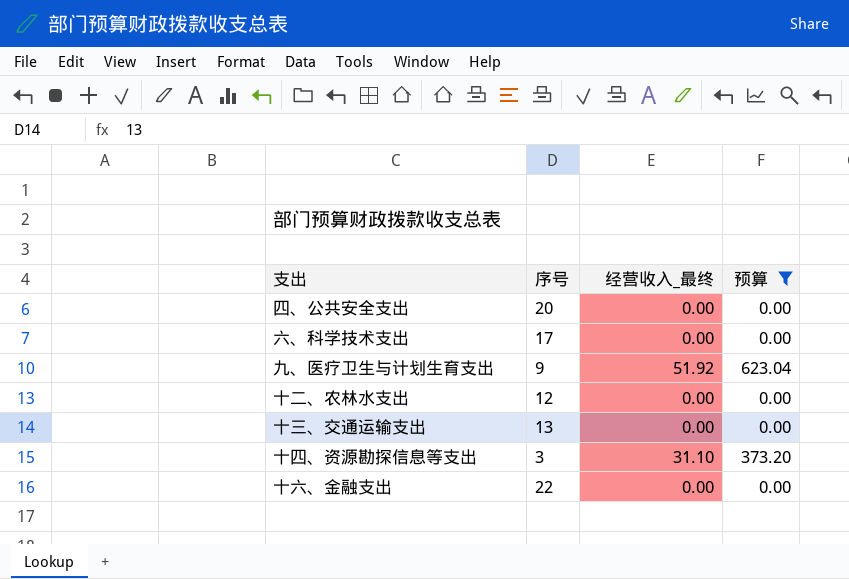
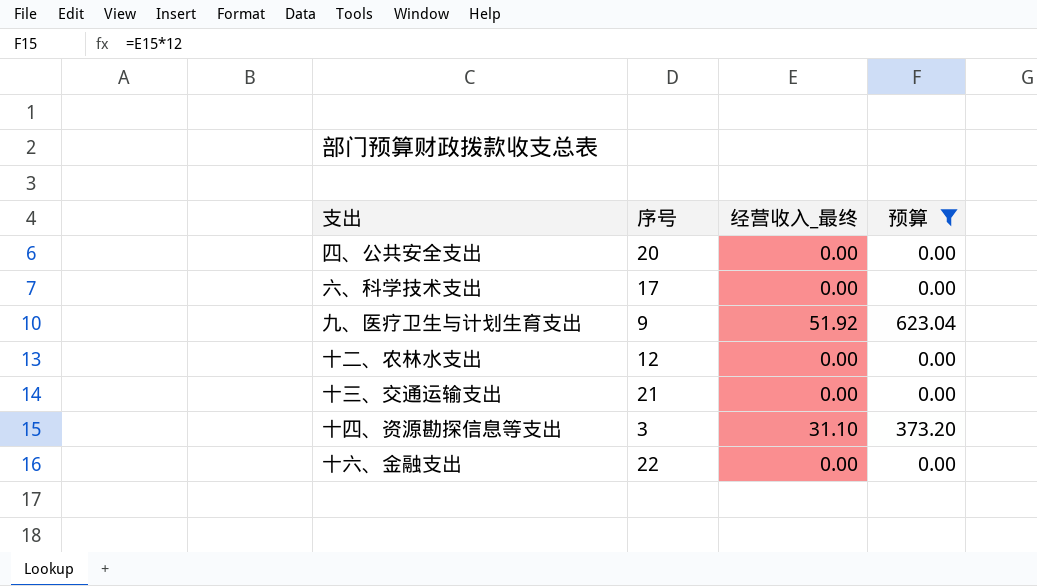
十三、交通运输支出 | 序号: 13 -> 21

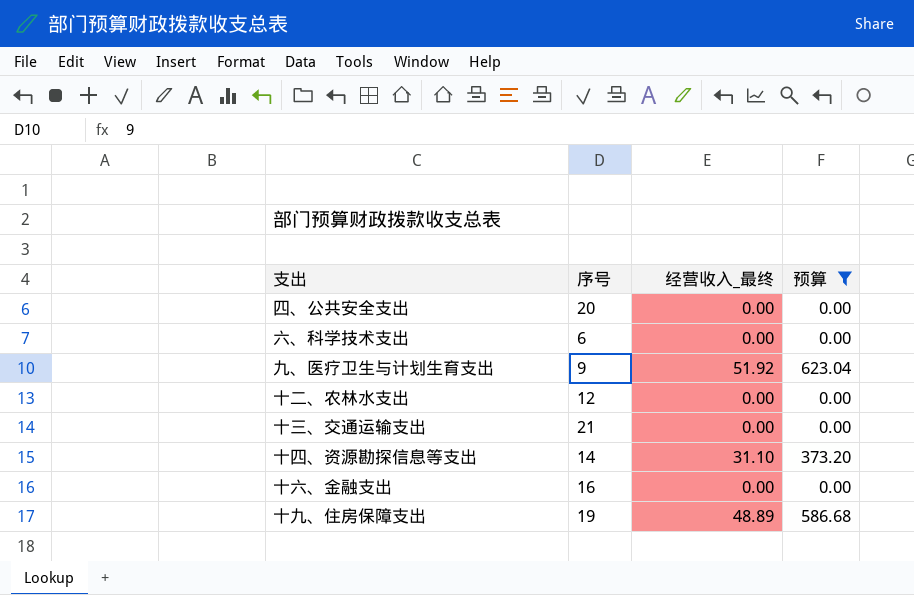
六、科学技术支出 | 序号: 17 -> 6
十四、资源勘探信息等支出 | 序号: 3 -> 14
十六、金融支出 | 序号: 22 -> 16
row 十九、住房保障支出: none -> 19 | 48.89 | 586.68

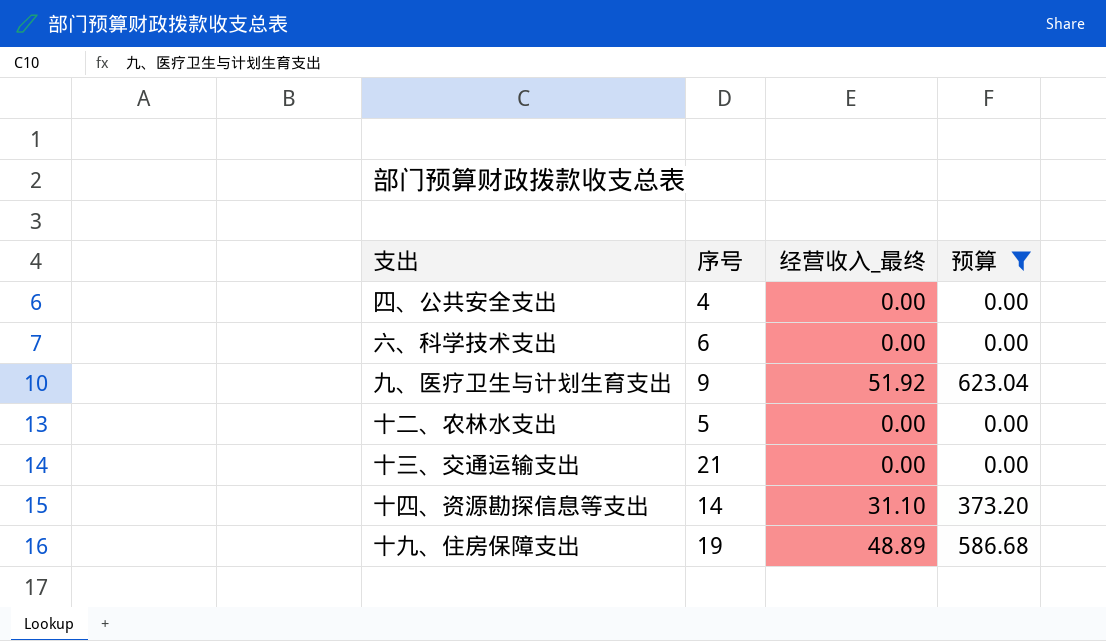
row 十六、金融支出: 16 | 0.00 | 0.00 -> none
四、公共安全支出 | 序号: 20 -> 4
十二、农林水支出 | 序号: 12 -> 5

